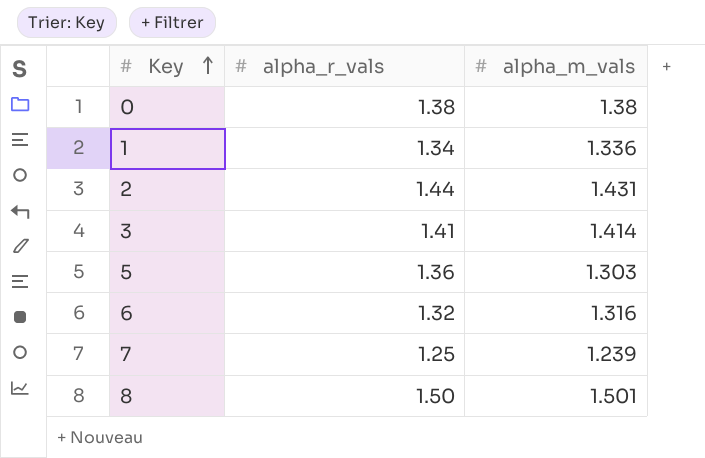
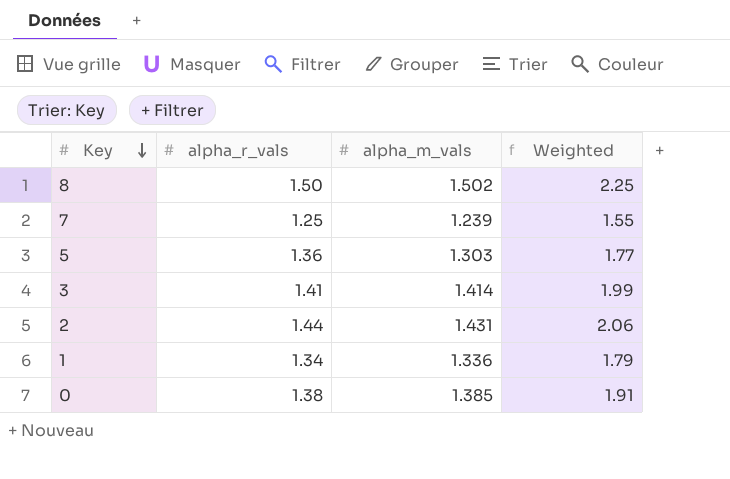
row order: Key ascending -> Key descending
column Weighted | formula: none -> [alpha_r_vals] * [alpha_m_vals]
row 6: 1.32 | 1.316 -> none
8 | alpha_m_vals: 1.501 -> 1.502
0 | alpha_m_vals: 1.38 -> 1.385

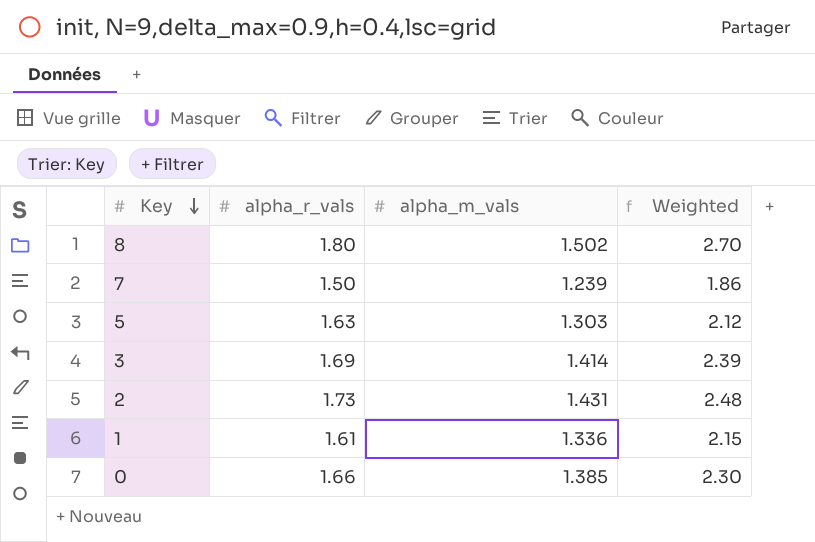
8 | alpha_r_vals: 1.50 -> 1.80
8 | Weighted: 2.25 -> 2.70
7 | alpha_r_vals: 1.25 -> 1.50
7 | Weighted: 1.55 -> 1.86
5 | alpha_r_vals: 1.36 -> 1.63
5 | Weighted: 1.77 -> 2.12
3 | alpha_r_vals: 1.41 -> 1.69
3 | Weighted: 1.99 -> 2.39
2 | alpha_r_vals: 1.44 -> 1.73
2 | Weighted: 2.06 -> 2.48
1 | alpha_r_vals: 1.34 -> 1.61
1 | Weighted: 1.79 -> 2.15
0 | alpha_r_vals: 1.38 -> 1.66
0 | Weighted: 1.91 -> 2.30

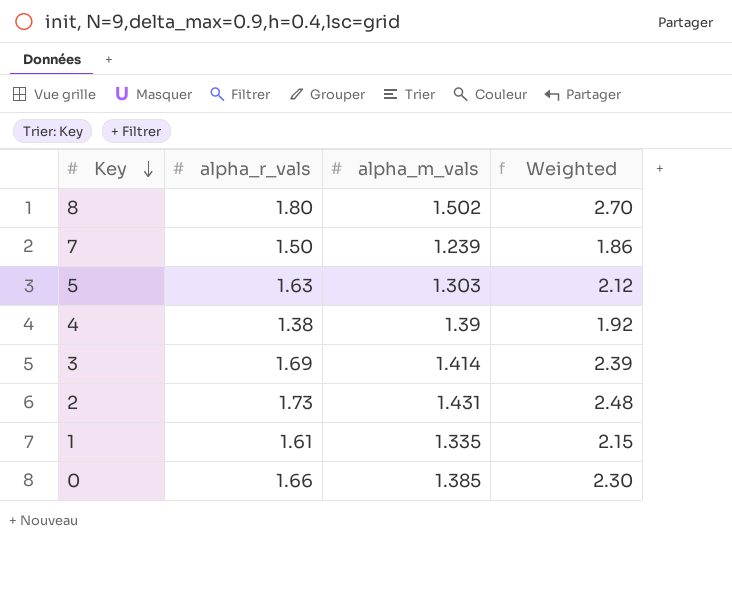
row 4: none -> 1.38 | 1.39 | 1.92
1 | alpha_m_vals: 1.336 -> 1.335

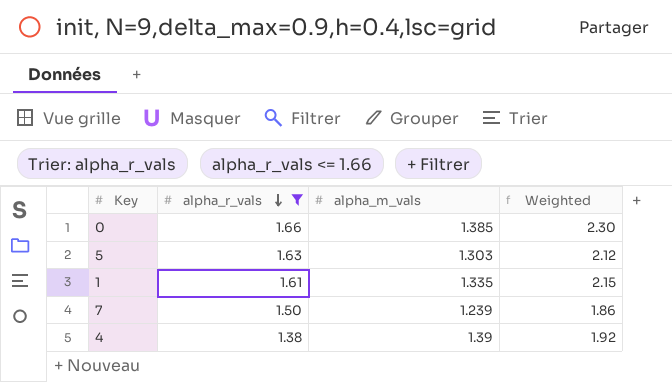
filter: none -> alpha_r_vals <= 1.66
row order: Key descending -> alpha_r_vals descending

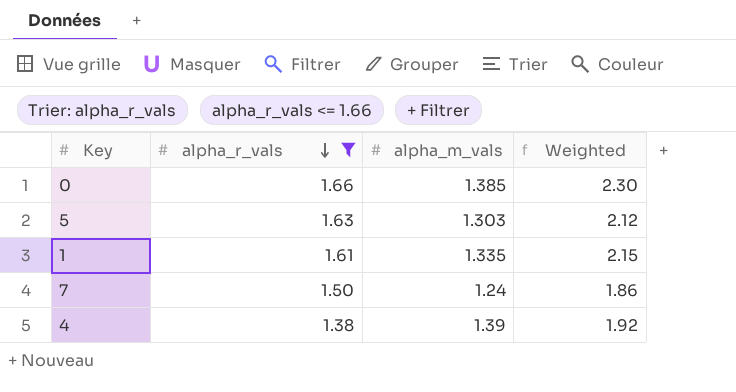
7 | alpha_m_vals: 1.239 -> 1.24

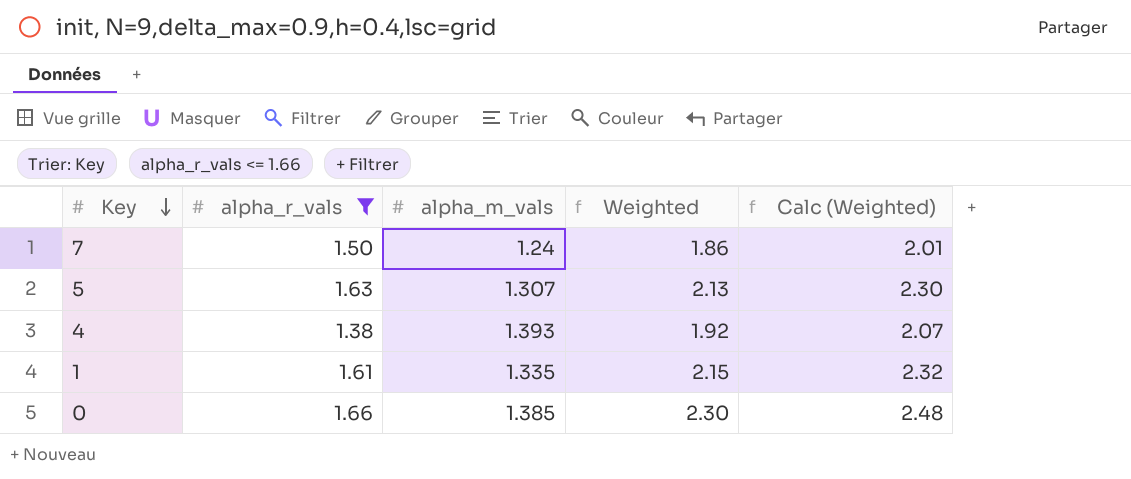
row order: alpha_r_vals descending -> Key descending
column Calc (Weighted) | formula: none -> [Weighted] * 1.08
5 | alpha_m_vals: 1.303 -> 1.307
5 | Weighted: 2.12 -> 2.13
4 | alpha_m_vals: 1.39 -> 1.393

